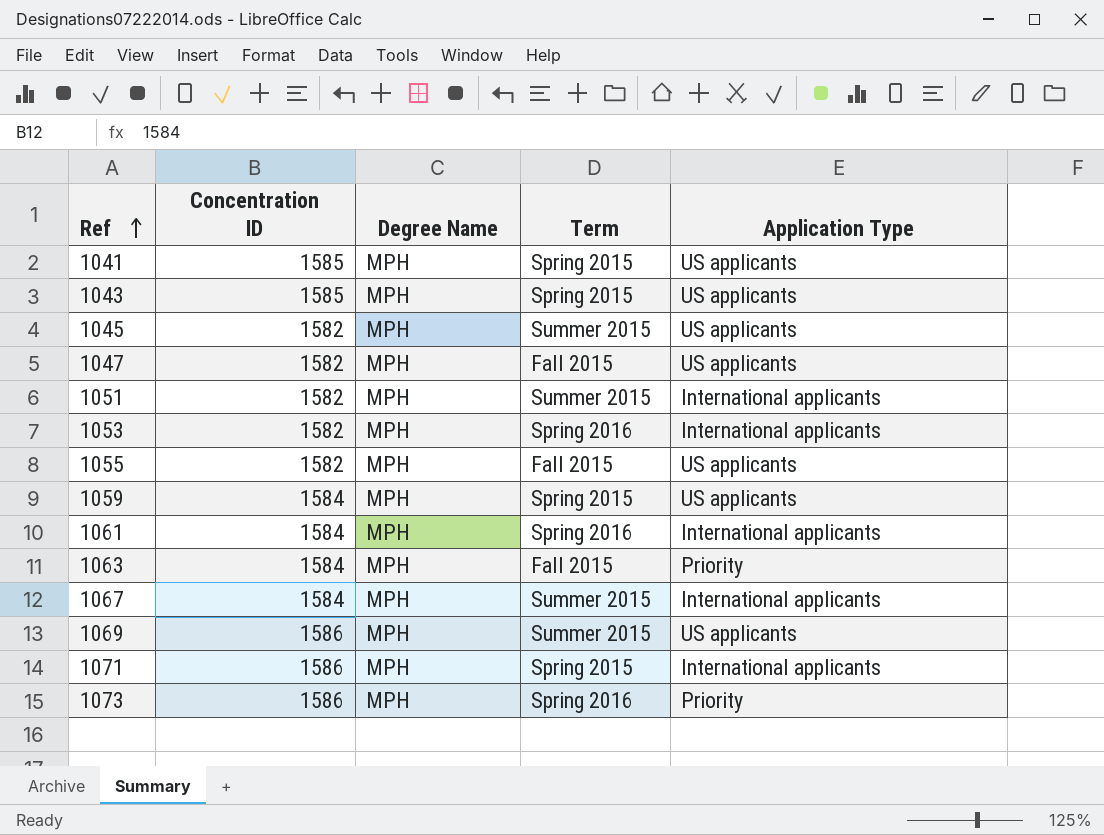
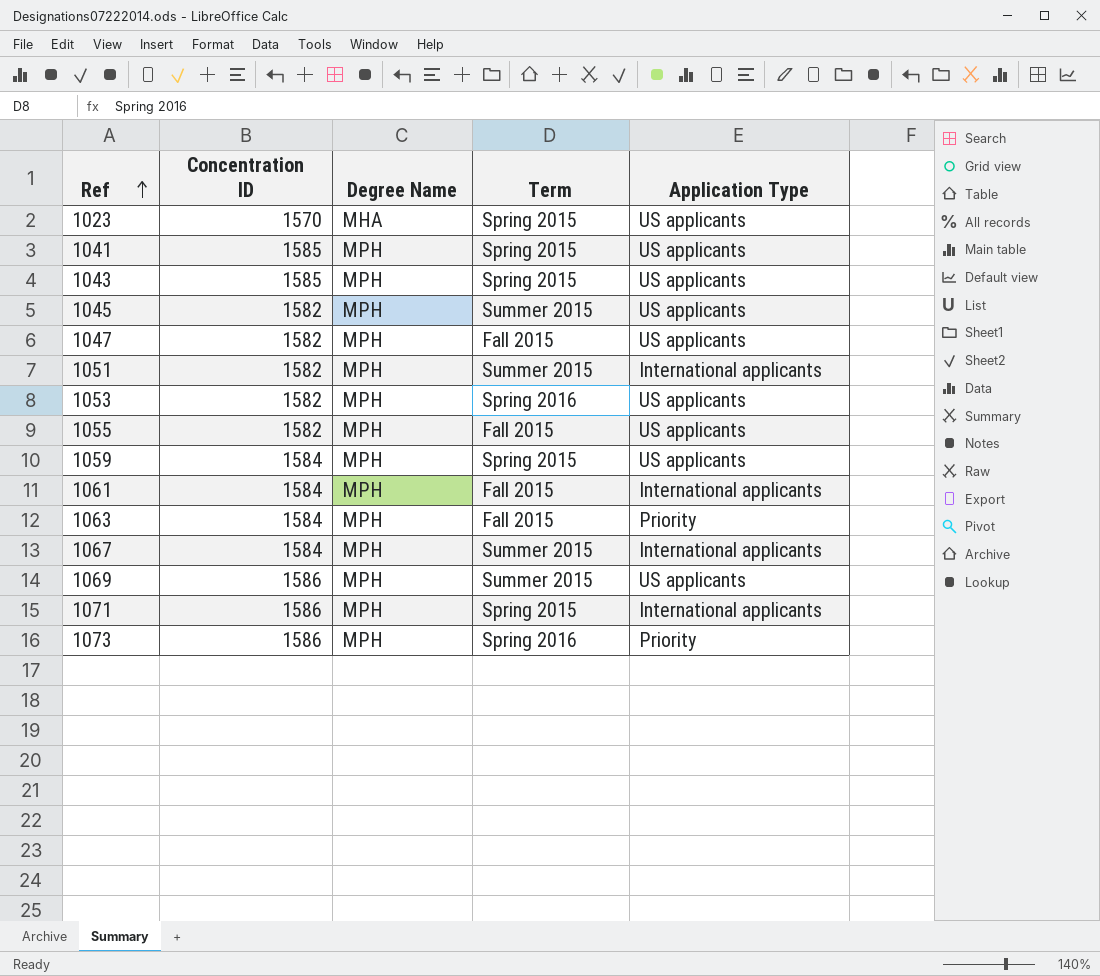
row 1023: none -> 1570 | MHA | Spring 2015 | US applicants
1053 | Application Type: International applicants -> US applicants
1061 | Term: Spring 2016 -> Fall 2015

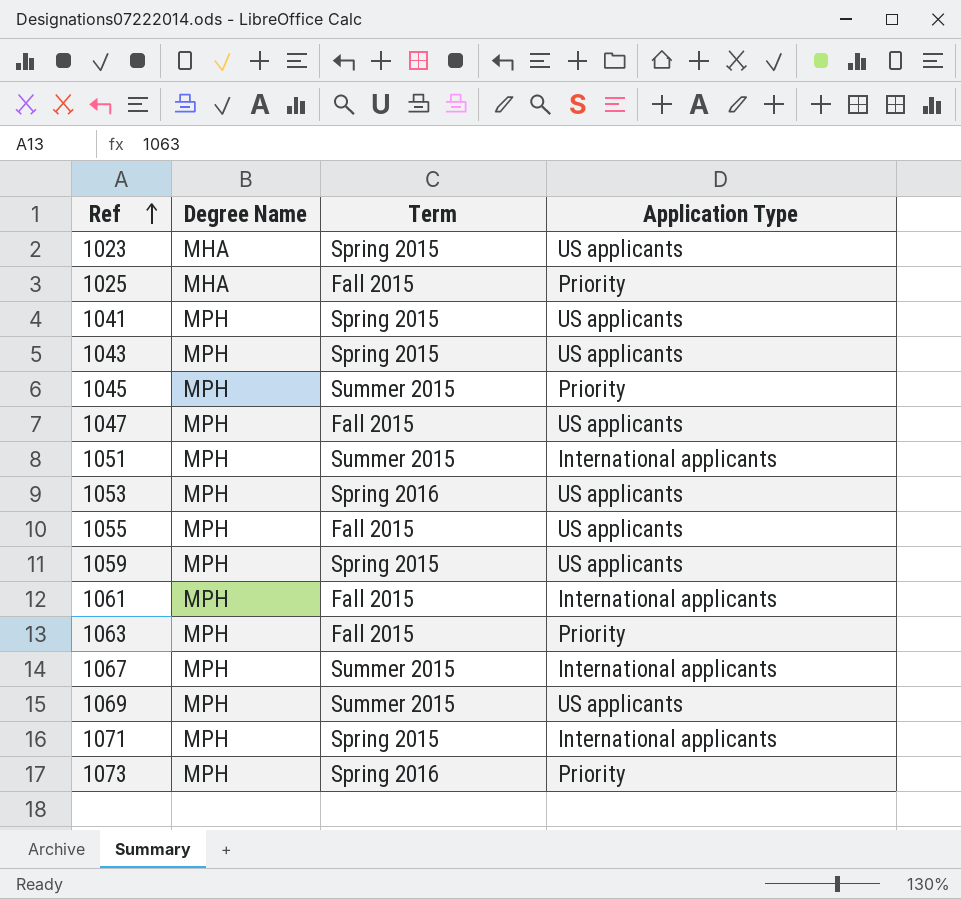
column Concentration ID | position: 2 -> none
row 1025: none -> MHA | Fall 2015 | Priority
1045 | Application Type: US applicants -> Priority

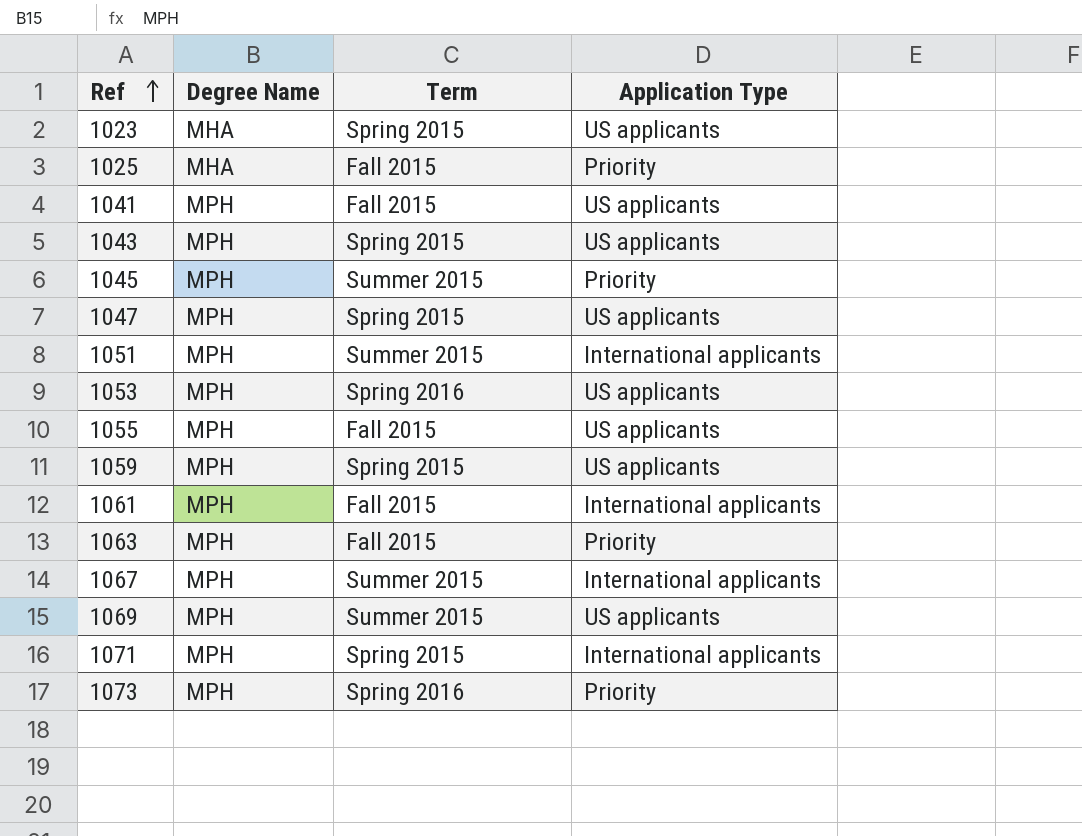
1041 | Term: Spring 2015 -> Fall 2015
1047 | Term: Fall 2015 -> Spring 2015

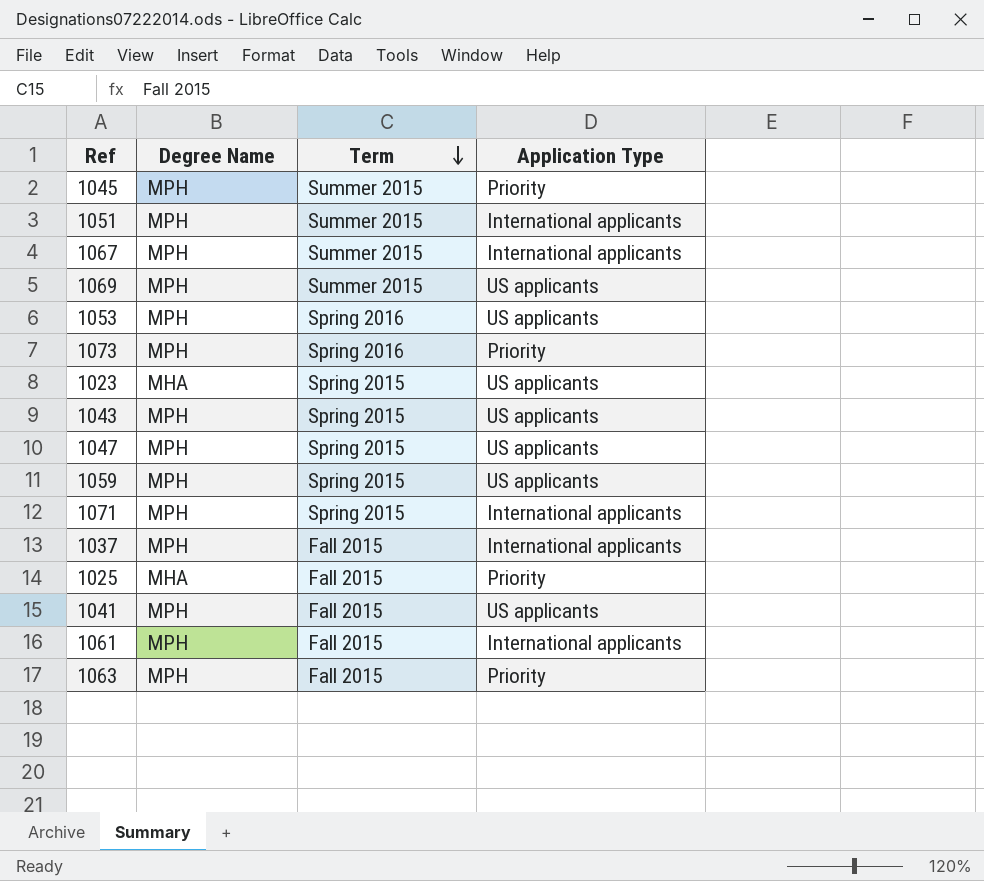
row order: Ref ascending -> Term descending
row 1055: MPH | Fall 2015 | US applicants -> none
row 1037: none -> MPH | Fall 2015 | International applicants

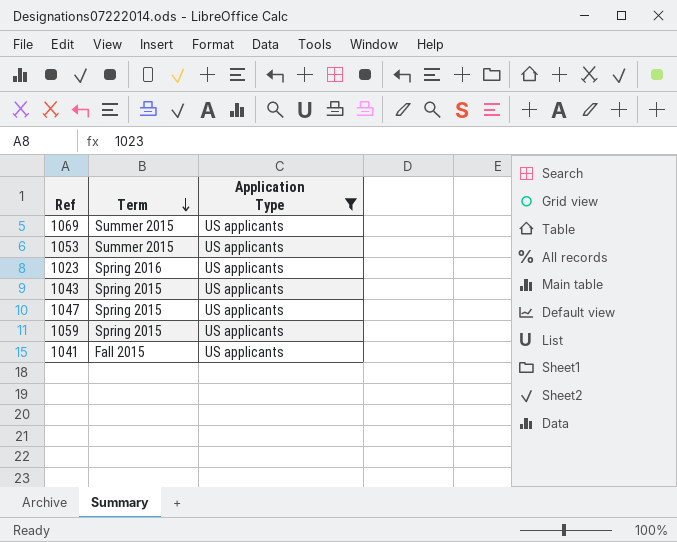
filter: none -> Application Type = US applicants
column Degree Name | position: 2 -> none
1053 | Term: Spring 2016 -> Summer 2015
1023 | Term: Spring 2015 -> Spring 2016

